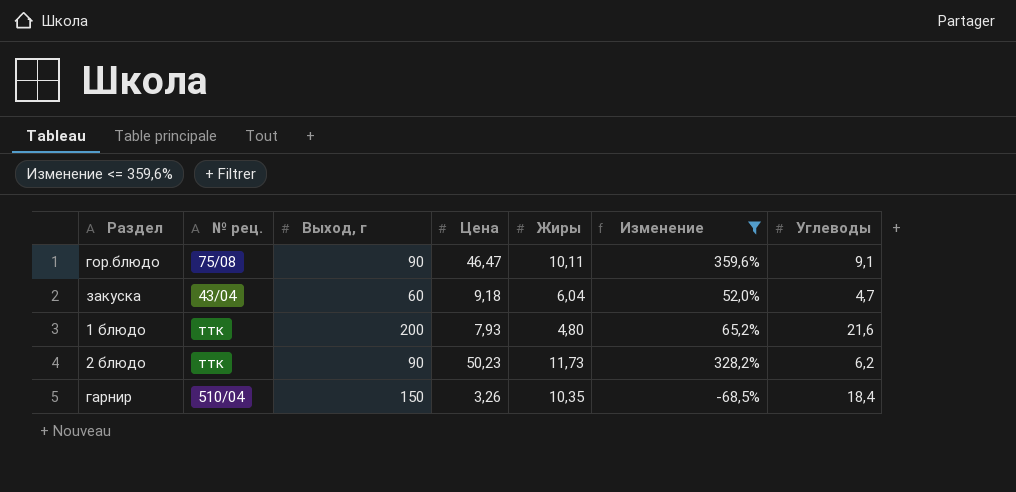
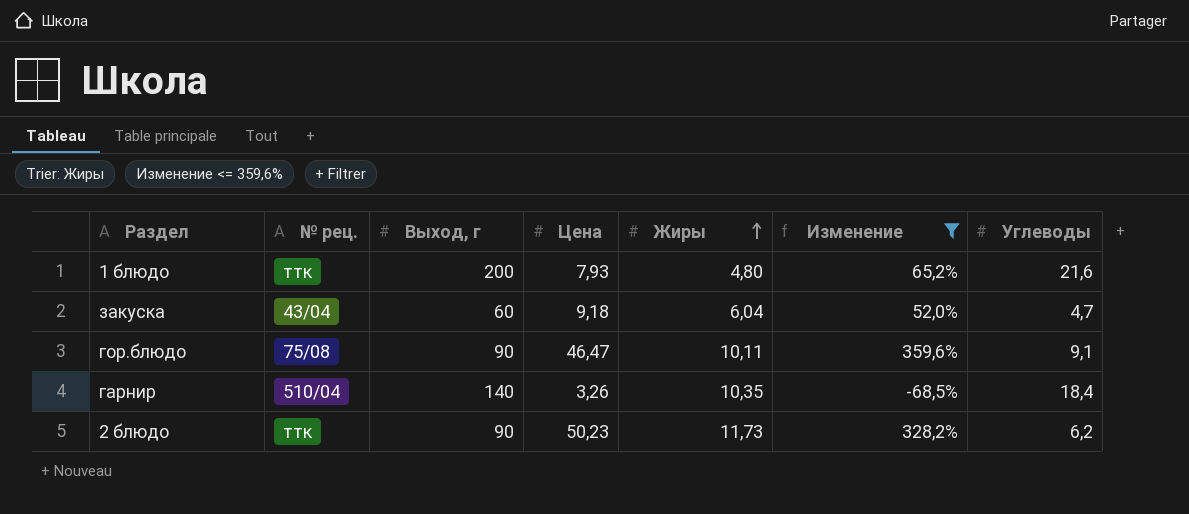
row order: none -> Жиры ascending
гарнир | Выход, г: 150 -> 140

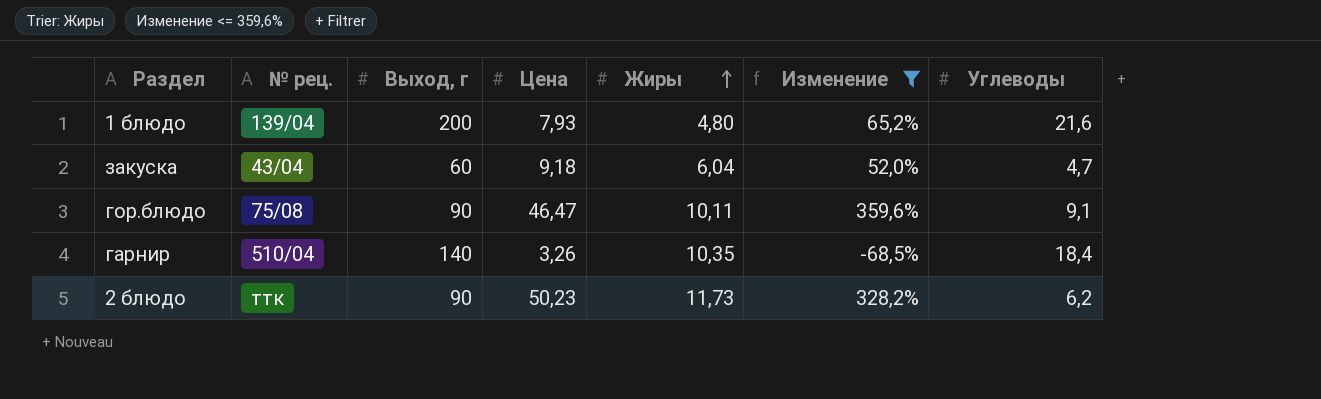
1 блюдо | № рец.: ттк -> 139/04

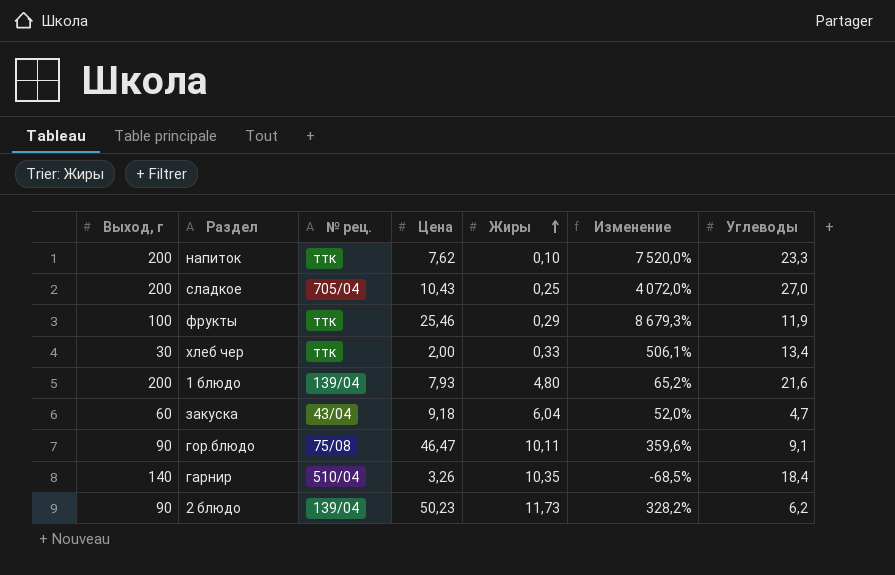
filter: Изменение <= 359,6% -> none
column Выход, г | position: 3 -> 1
2 блюдо | № рец.: ттк -> 139/04

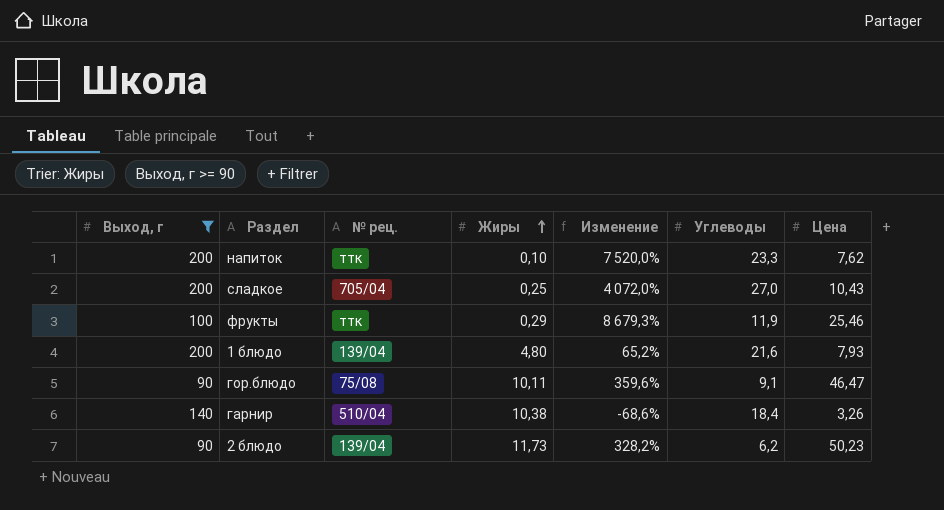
filter: none -> Выход, г >= 90
column Цена | position: 4 -> 7
гарнир | Жиры: 10,35 -> 10,38
гарнир | Изменение: -68,5% -> -68,6%

